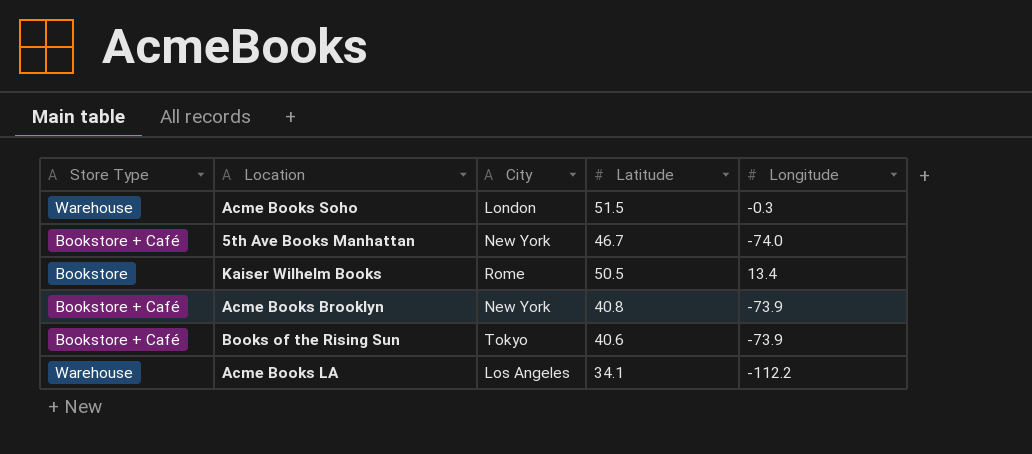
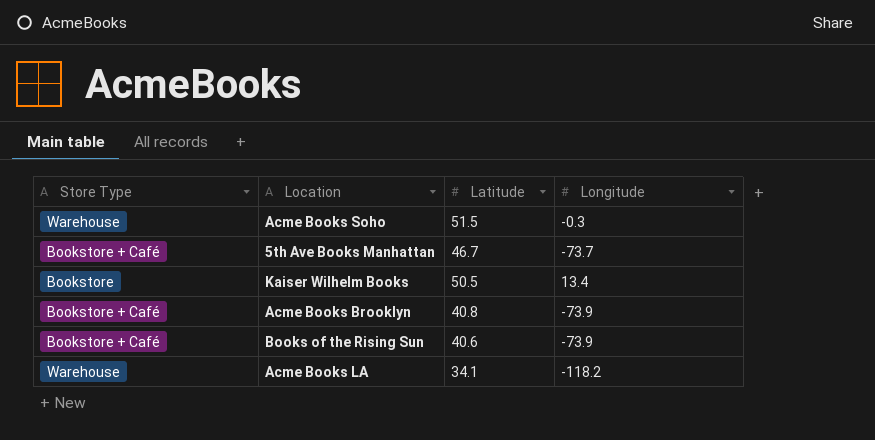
column City | position: 3 -> none
5th Ave Books Manhattan | Longitude: -74.0 -> -73.7
Acme Books LA | Longitude: -112.2 -> -118.2

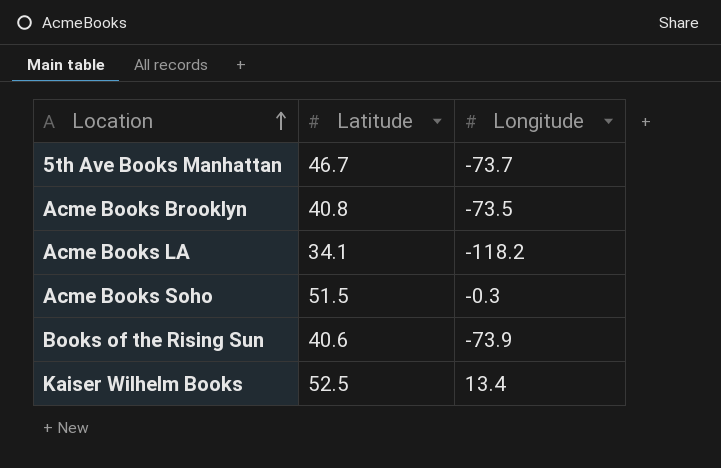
row order: none -> Location ascending
column Store Type | position: 1 -> none
Acme Books Brooklyn | Longitude: -73.9 -> -73.5
Kaiser Wilhelm Books | Latitude: 50.5 -> 52.5

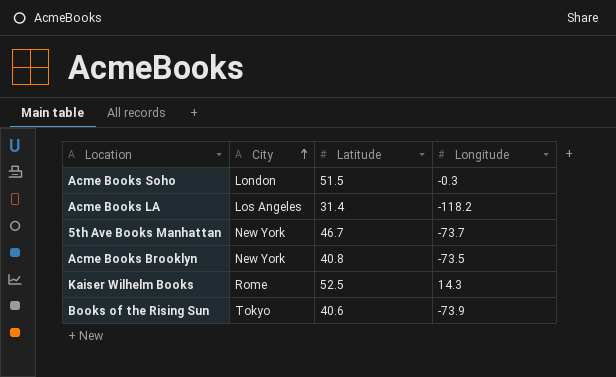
row order: Location ascending -> City ascending
column City | position: none -> 2
Acme Books LA | Latitude: 34.1 -> 31.4
Kaiser Wilhelm Books | Longitude: 13.4 -> 14.3

